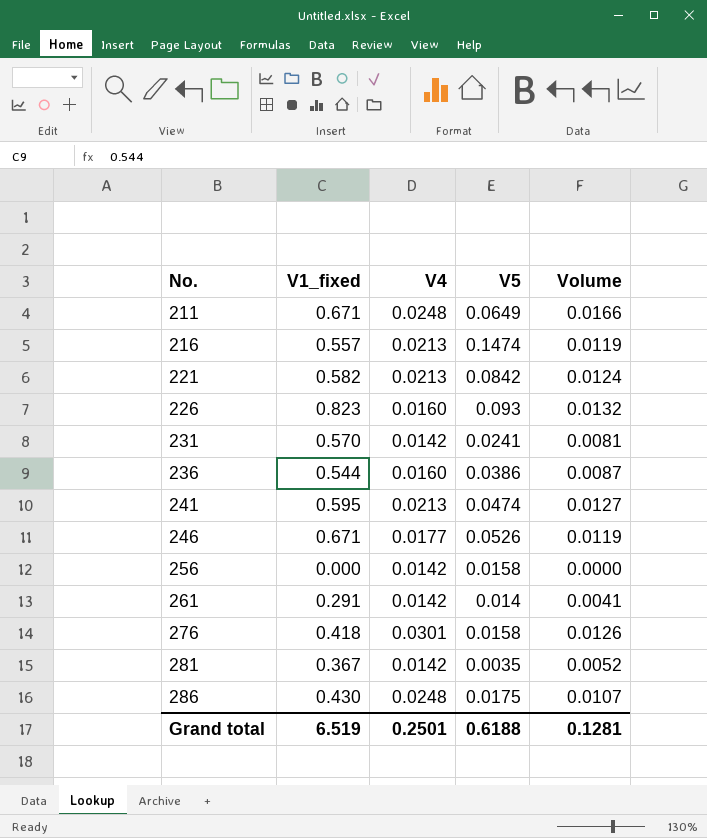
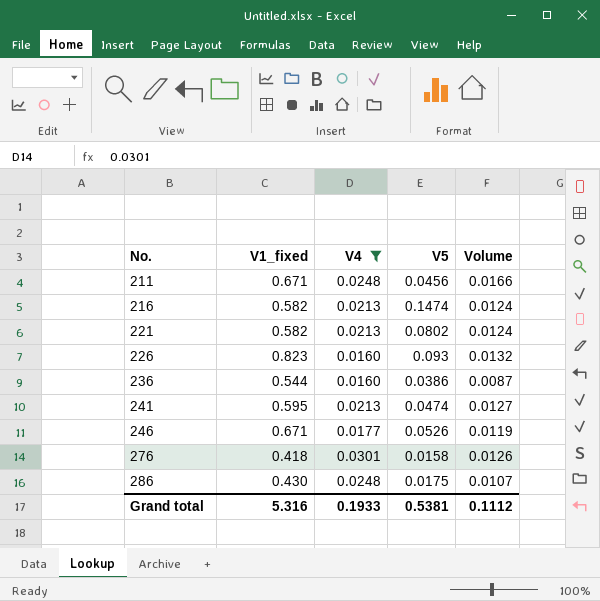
filter: none -> V4 != 0.0142
211 | V5: 0.0649 -> 0.0456
216 | V1_fixed: 0.557 -> 0.582
216 | Volume: 0.0119 -> 0.0124
221 | V5: 0.0842 -> 0.0802
Grand total | V1_fixed: 6.519 -> 5.316
Grand total | V4: 0.2501 -> 0.1933
Grand total | V5: 0.6188 -> 0.5381
Grand total | Volume: 0.1281 -> 0.1112

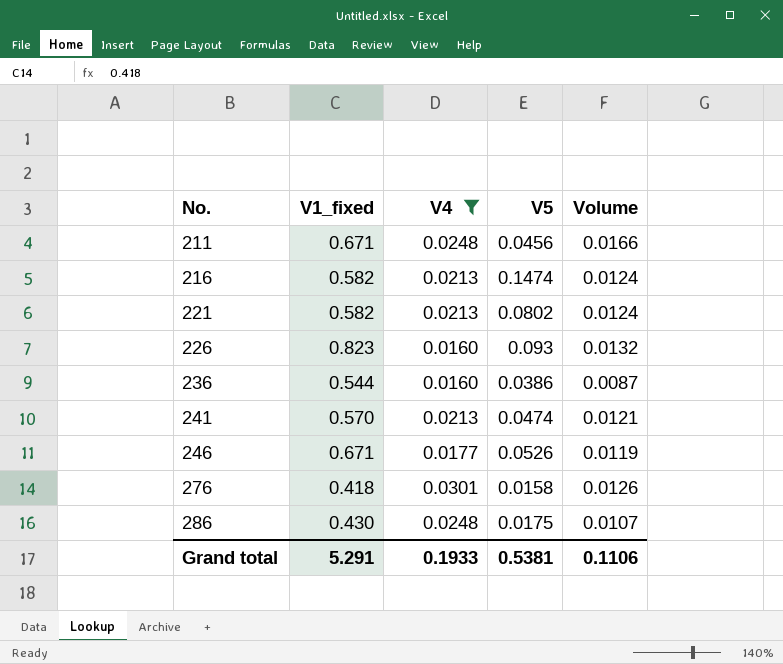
241 | V1_fixed: 0.595 -> 0.570
241 | Volume: 0.0127 -> 0.0121
Grand total | V1_fixed: 5.316 -> 5.291
Grand total | Volume: 0.1112 -> 0.1106

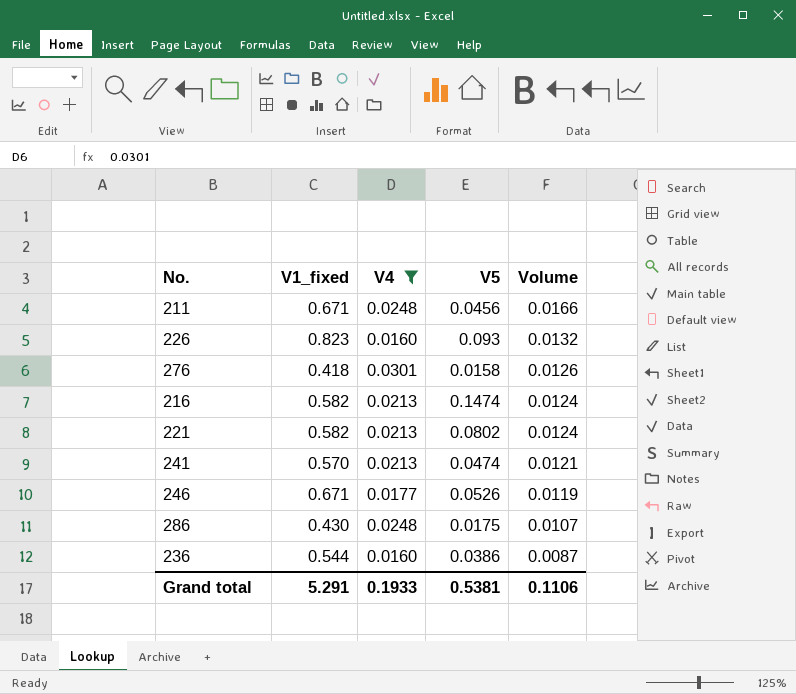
row order: No. ascending -> Volume descending

